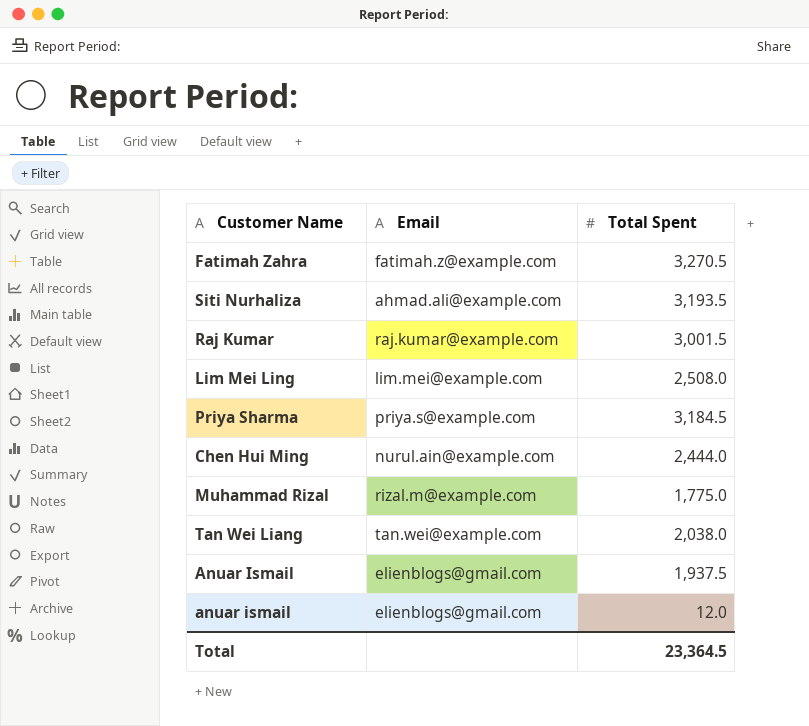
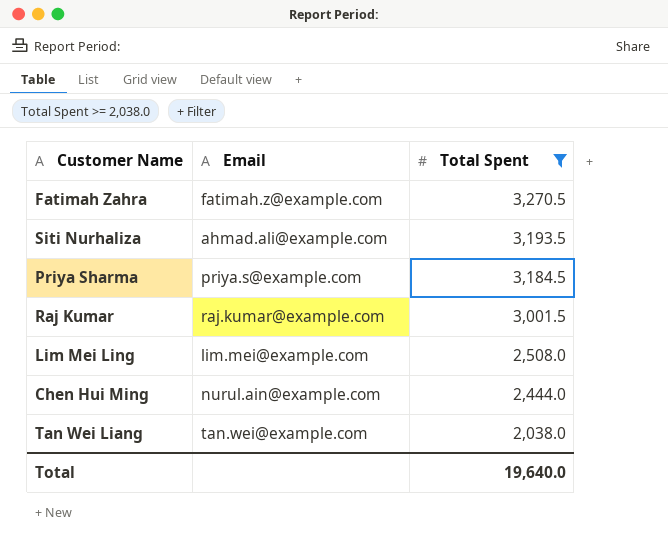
filter: none -> Total Spent >= 2,038.0
row order: none -> Total Spent descending
Total | Total Spent: 23,364.5 -> 19,640.0

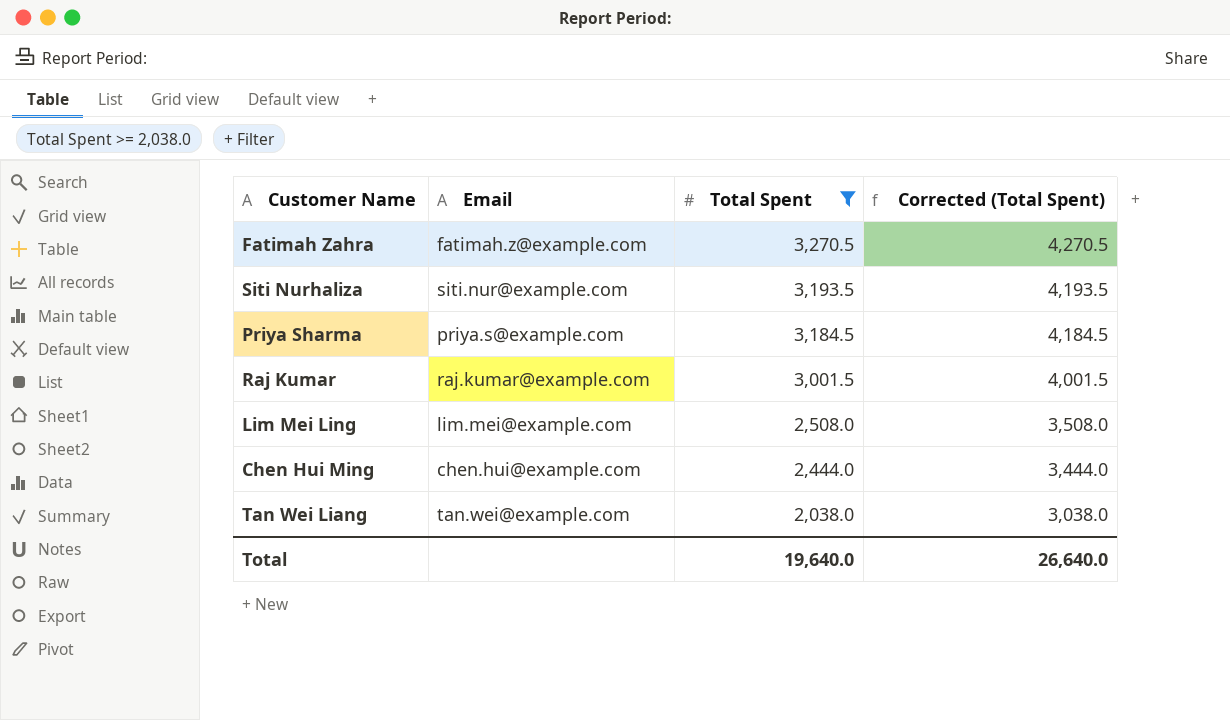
column Corrected (Total Spent) | formula: none -> [Total Spent] + 1000
Siti Nurhaliza | Email: ahmad.ali@example.com -> siti.nur@example.com
Chen Hui Ming | Email: nurul.ain@example.com -> chen.hui@example.com

